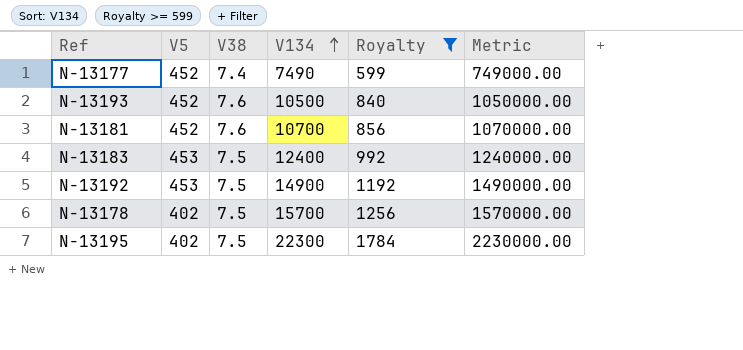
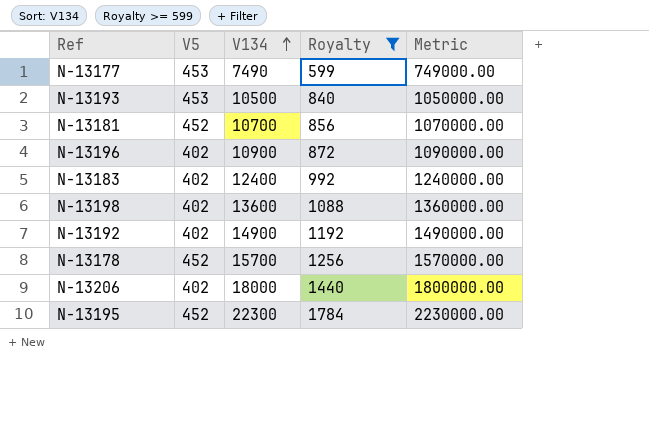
column V38 | position: 3 -> none
N-13177 | V5: 452 -> 453
N-13193 | V5: 452 -> 453
row N-13196: none -> 402 | 10900 | 872 | 1090000.00
N-13183 | V5: 453 -> 402
row N-13198: none -> 402 | 13600 | 1088 | 1360000.00
N-13192 | V5: 453 -> 402
N-13178 | V5: 402 -> 452
row N-13206: none -> 402 | 18000 | 1440 | 1800000.00
N-13195 | V5: 402 -> 452

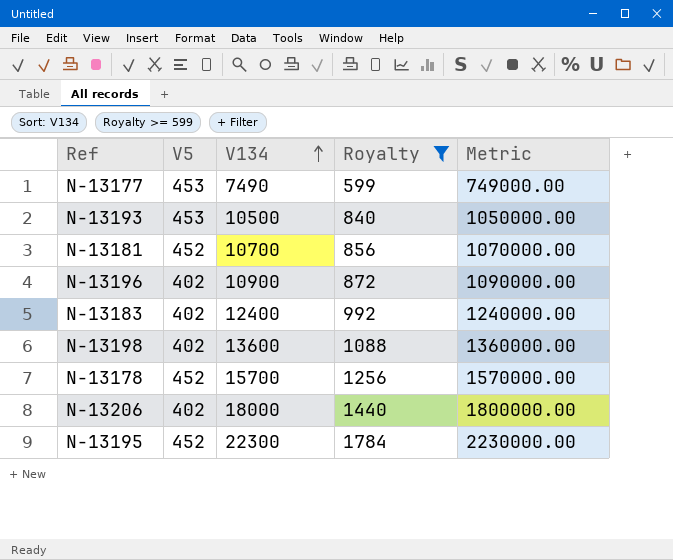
row N-13192: 402 | 14900 | 1192 | 1490000.00 -> none

